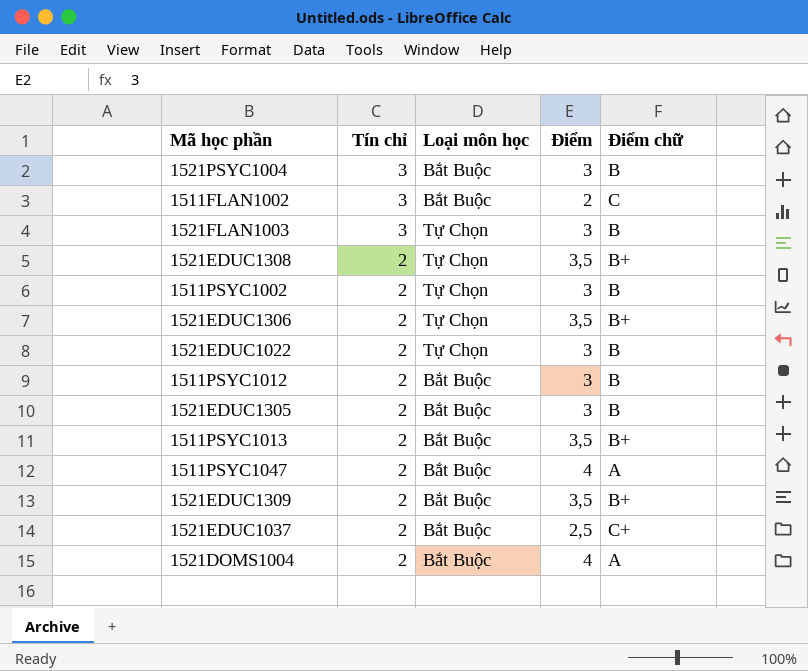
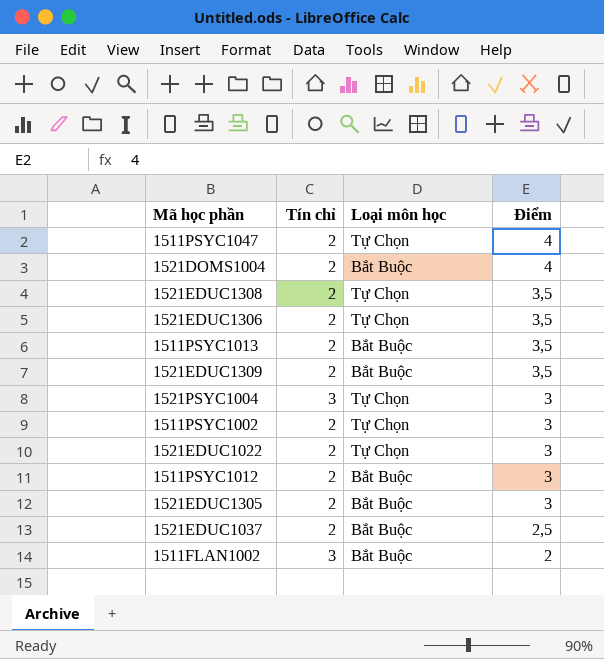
row order: Tín chỉ descending -> Điểm descending
column Điểm chữ | position: 5 -> none
row 1521FLAN1003: 3 | Tự Chọn | 3 | B -> none
1511PSYC1047 | Loại môn học: Bắt Buộc -> Tự Chọn
1521PSYC1004 | Loại môn học: Bắt Buộc -> Tự Chọn

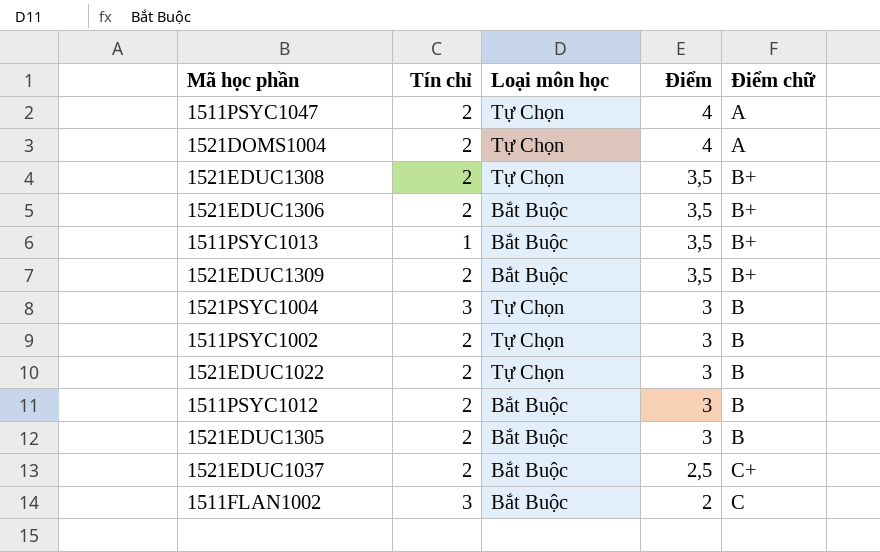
column Điểm chữ | position: none -> 5
1521DOMS1004 | Loại môn học: Bắt Buộc -> Tự Chọn
1521EDUC1306 | Loại môn học: Tự Chọn -> Bắt Buộc
1511PSYC1013 | Tín chỉ: 2 -> 1

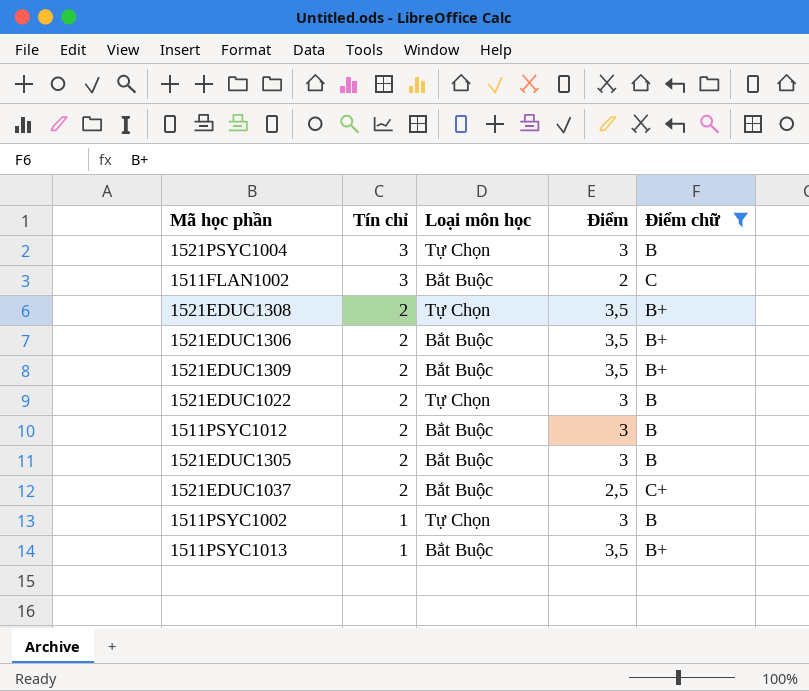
filter: none -> Điểm chữ != A
row order: Điểm descending -> Tín chỉ descending
1511PSYC1002 | Tín chỉ: 2 -> 1

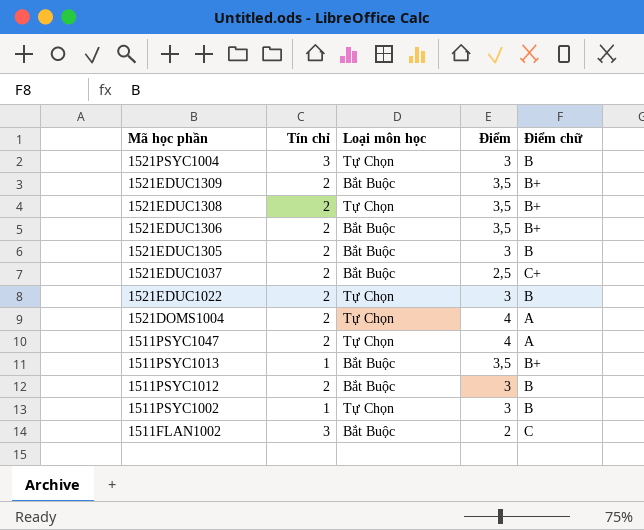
filter: Điểm chữ != A -> none
row order: Tín chỉ descending -> Mã học phần descending

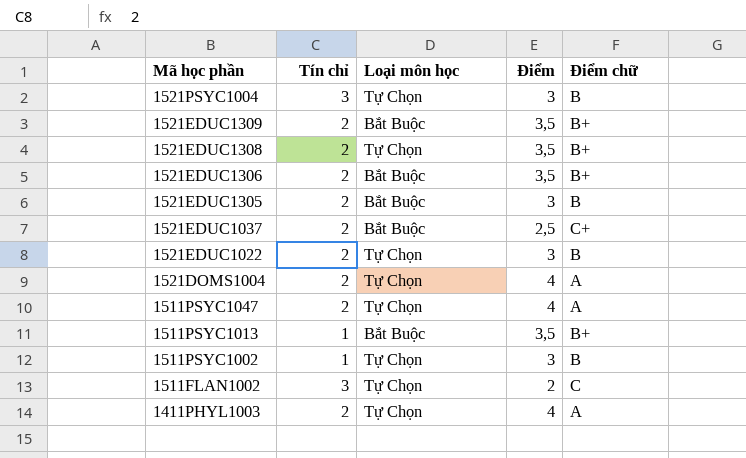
row 1511PSYC1012: 2 | Bắt Buộc | 3 | B -> none
1511FLAN1002 | Loại môn học: Bắt Buộc -> Tự Chọn
row 1411PHYL1003: none -> 2 | Tự Chọn | 4 | A

